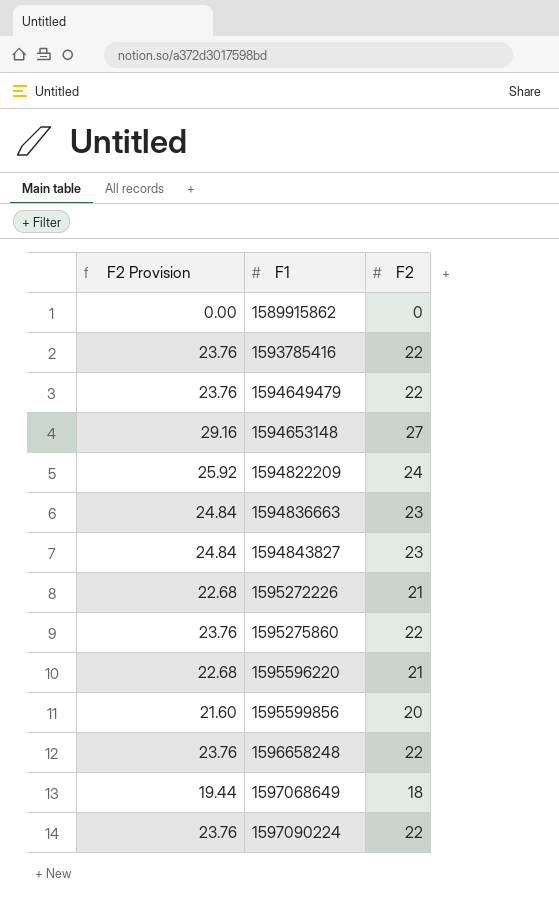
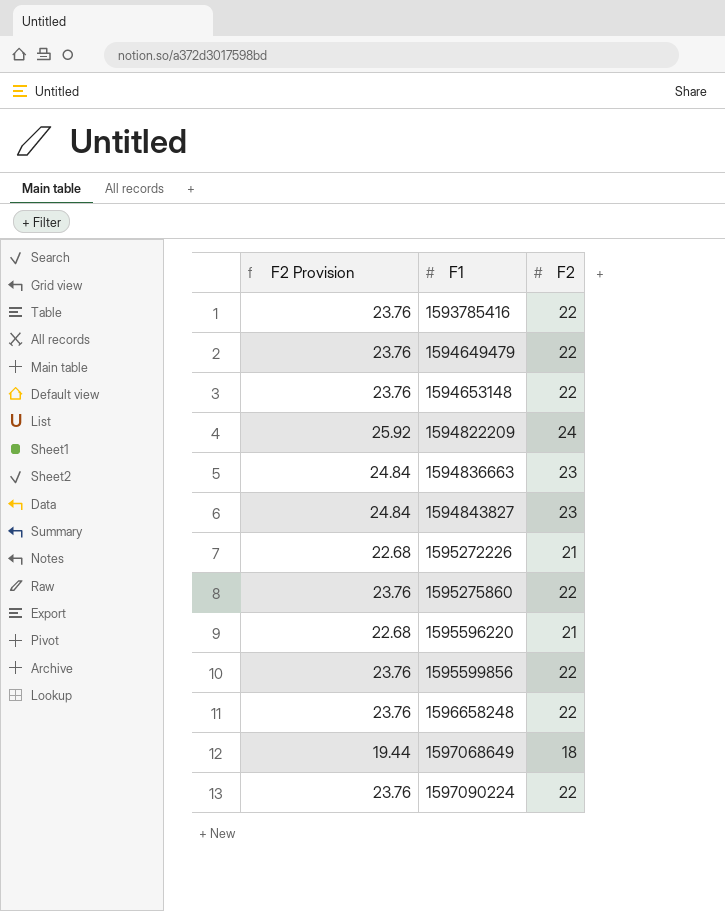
row 1589915862: 0.00 | 0 -> none
1594653148 | F2 Provision: 29.16 -> 23.76
1594653148 | F2: 27 -> 22
1595599856 | F2 Provision: 21.60 -> 23.76
1595599856 | F2: 20 -> 22

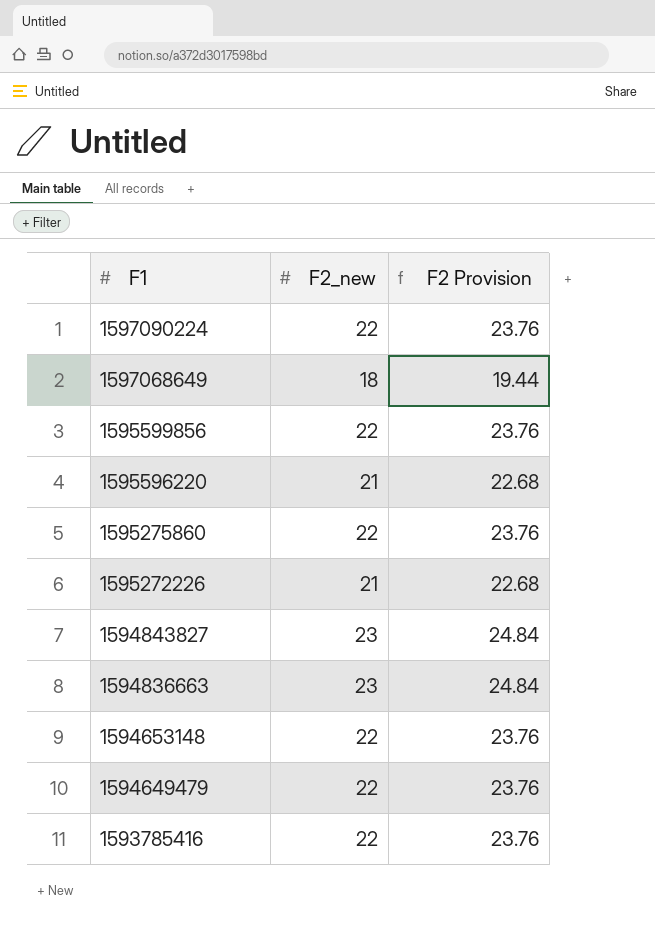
row order: F1 ascending -> F1 descending
column name: F2 -> F2_new
column F2 Provision | position: 1 -> 3
row 1594822209: 25.92 | 24 -> none
row 1596658248: 23.76 | 22 -> none

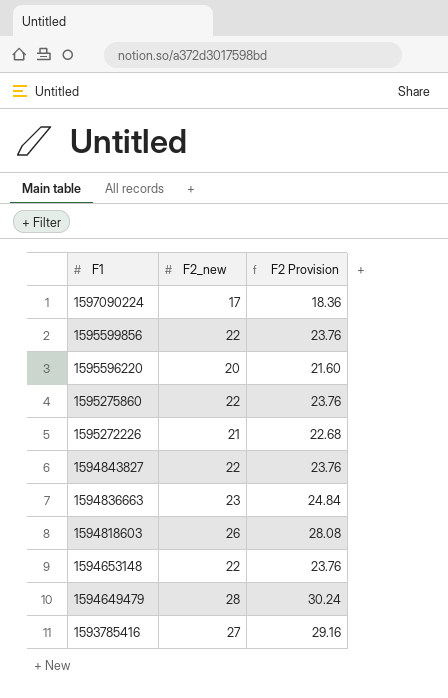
row 1597068649: 18 | 19.44 -> none
1597090224 | F2_new: 22 -> 17
1597090224 | F2 Provision: 23.76 -> 18.36
1595596220 | F2_new: 21 -> 20
1595596220 | F2 Provision: 22.68 -> 21.60
1594843827 | F2_new: 23 -> 22
1594843827 | F2 Provision: 24.84 -> 23.76
row 1594818603: none -> 26 | 28.08
1594649479 | F2_new: 22 -> 28
1594649479 | F2 Provision: 23.76 -> 30.24
1593785416 | F2_new: 22 -> 27
1593785416 | F2 Provision: 23.76 -> 29.16

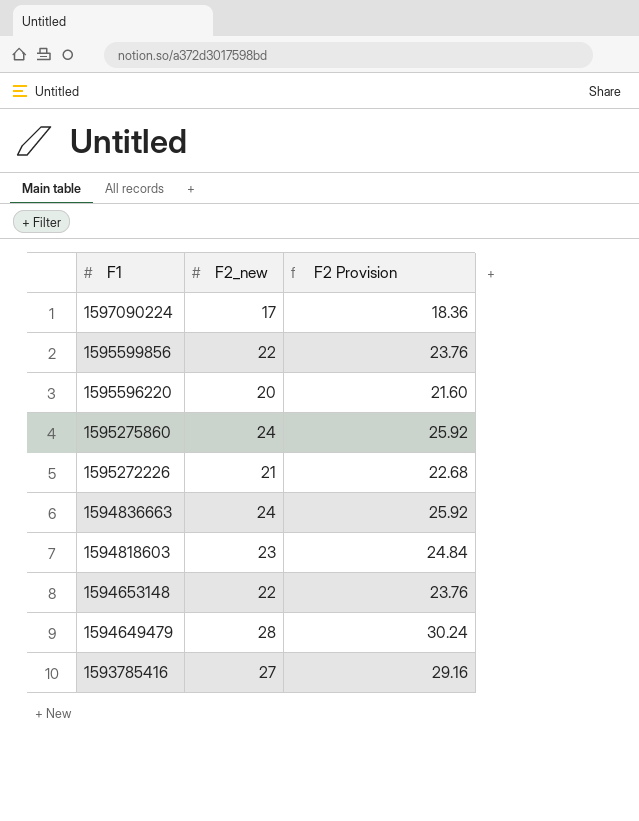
row 1594843827: 22 | 23.76 -> none
1595275860 | F2_new: 22 -> 24
1595275860 | F2 Provision: 23.76 -> 25.92
1594836663 | F2_new: 23 -> 24
1594836663 | F2 Provision: 24.84 -> 25.92
1594818603 | F2_new: 26 -> 23
1594818603 | F2 Provision: 28.08 -> 24.84

